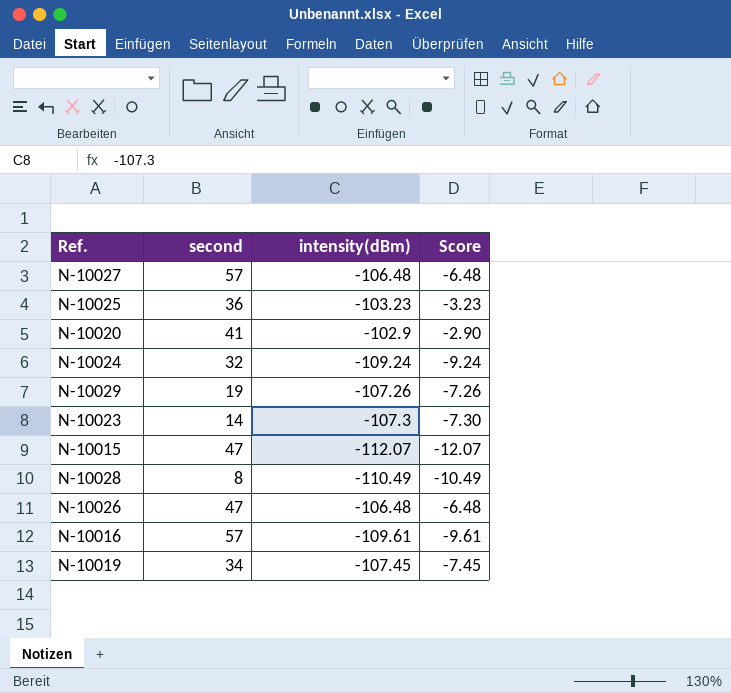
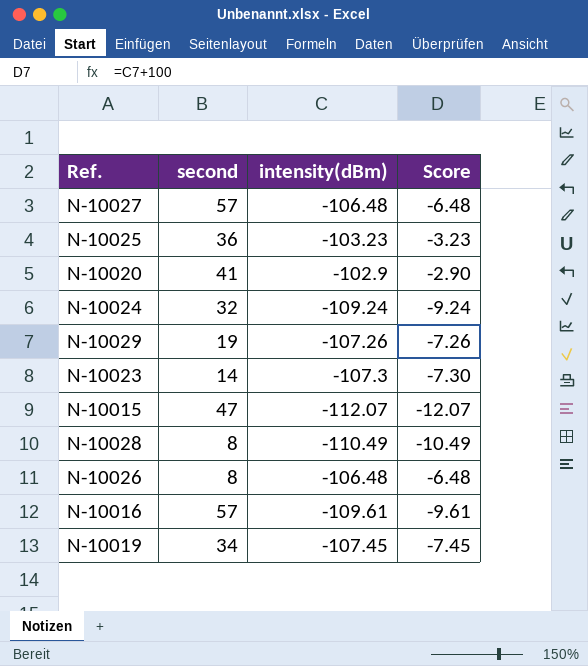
N-10026 | second: 47 -> 8

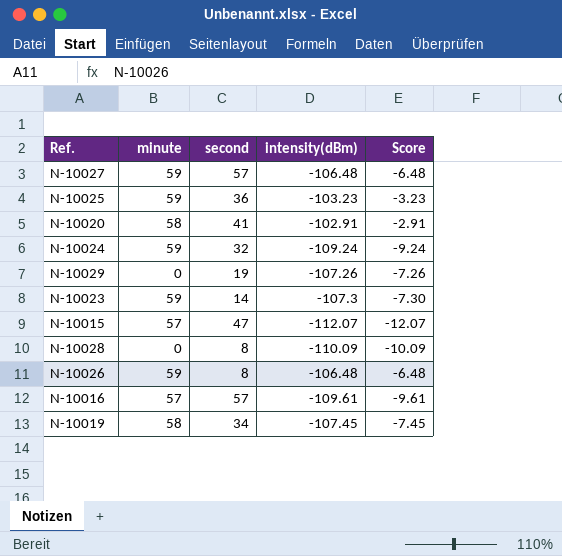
column minute | position: none -> 2
N-10020 | intensity(dBm): -102.9 -> -102.91
N-10020 | Score: -2.90 -> -2.91
N-10028 | intensity(dBm): -110.49 -> -110.09
N-10028 | Score: -10.49 -> -10.09

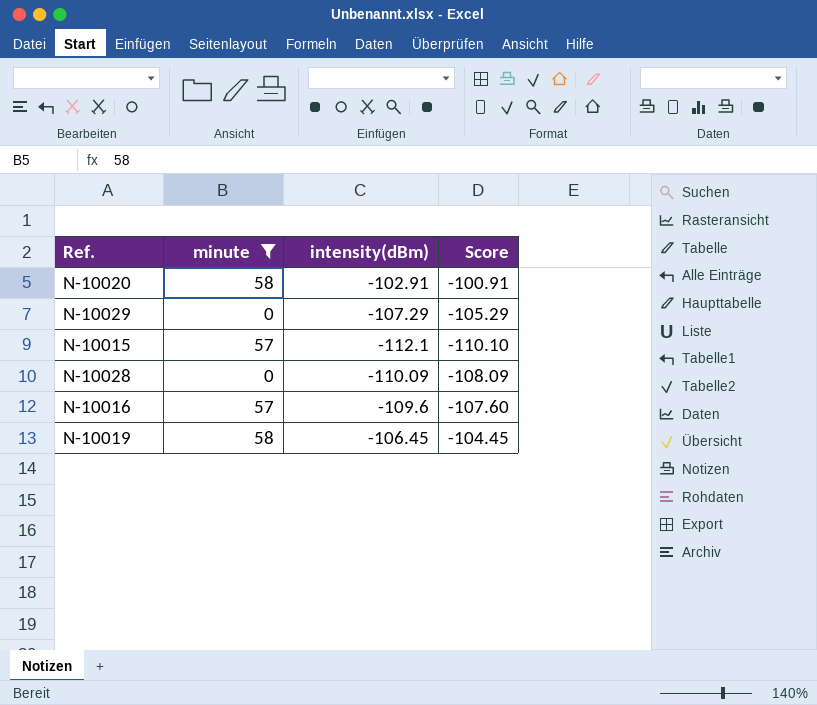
filter: none -> minute != 59
column second | position: 3 -> none
column Score | formula: [intensity(dBm)] + 100 -> [intensity(dBm)] + 2
N-10029 | intensity(dBm): -107.26 -> -107.29
N-10015 | intensity(dBm): -112.07 -> -112.1
N-10016 | intensity(dBm): -109.61 -> -109.6
N-10019 | intensity(dBm): -107.45 -> -106.45

